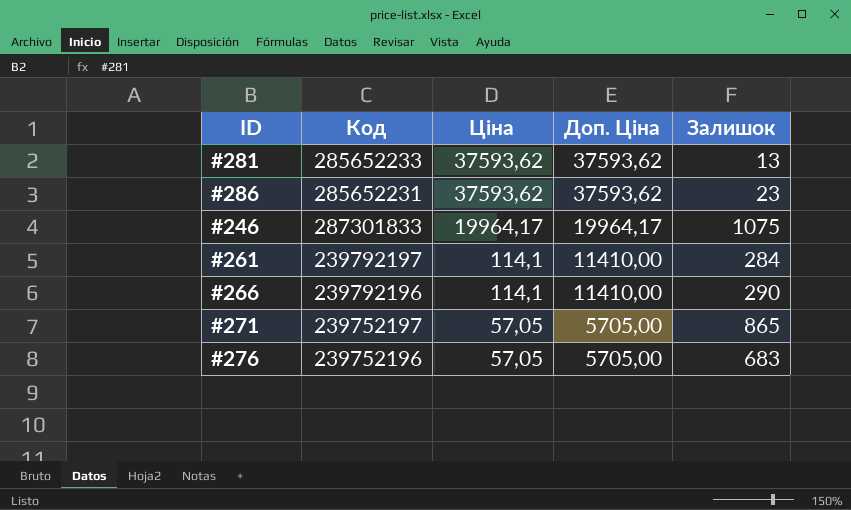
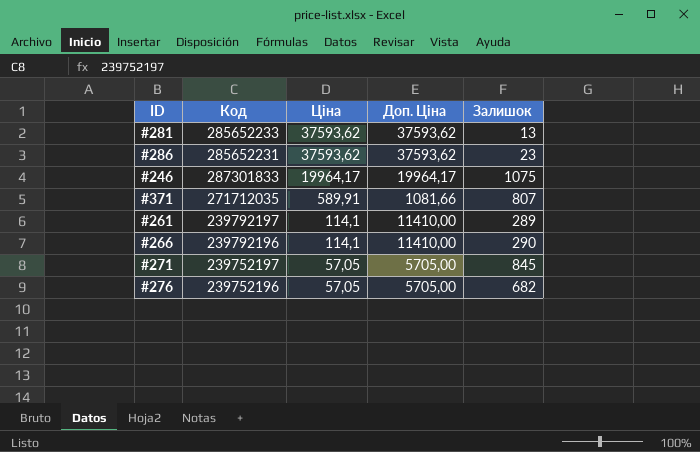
row #371: none -> 271712035 | 589,91 | 1081,66 | 807
#261 | Залишок: 284 -> 289
#271 | Залишок: 865 -> 845
#276 | Залишок: 683 -> 682

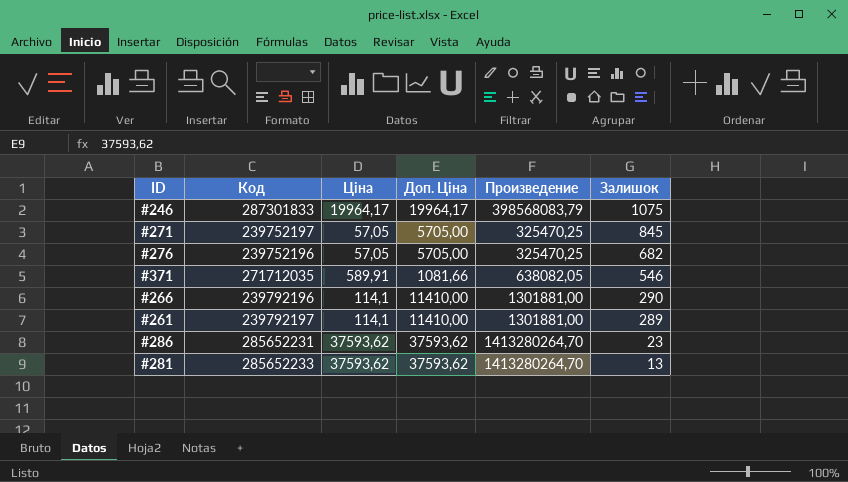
row order: Ціна descending -> Залишок descending
column Произведение | formula: none -> [Ціна] * [Доп. Ціна]
#371 | Залишок: 807 -> 546

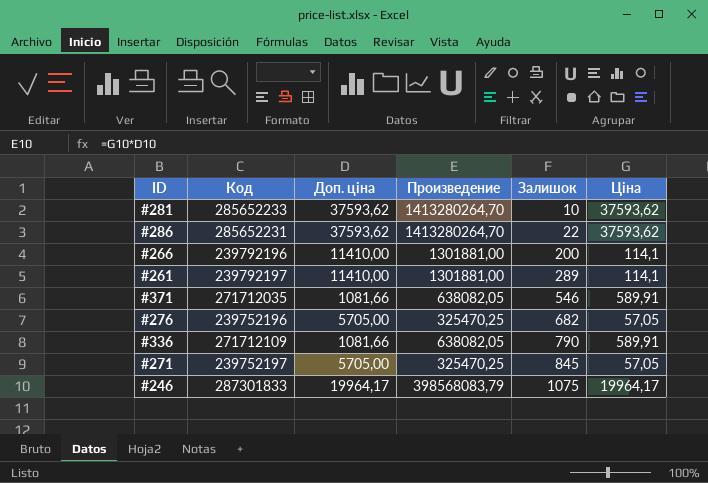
row order: Залишок descending -> Залишок ascending
column name: Доп. Ціна -> Доп. ціна
column Ціна | position: 3 -> 6
#281 | Залишок: 13 -> 10
#286 | Залишок: 23 -> 22
#266 | Залишок: 290 -> 200
row #336: none -> 271712109 | 1081,66 | 638082,05 | 790 | 589,91

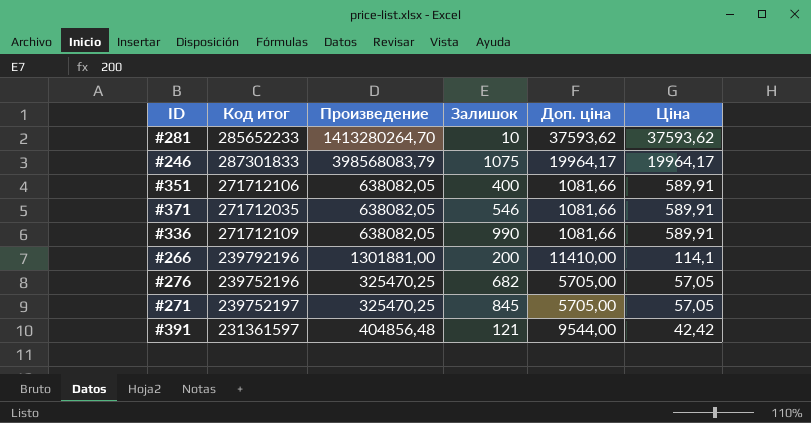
row order: Залишок ascending -> Ціна descending
column name: Код -> Код итог
column Доп. ціна | position: 3 -> 5
row #286: 285652231 | 37593,62 | 1413280264,70 | 22 | 37593,62 -> none
row #261: 239792197 | 11410,00 | 1301881,00 | 289 | 114,1 -> none
row #351: none -> 271712106 | 638082,05 | 400 | 1081,66 | 589,91
#336 | Залишок: 790 -> 990
row #391: none -> 231361597 | 404856,48 | 121 | 9544,00 | 42,42

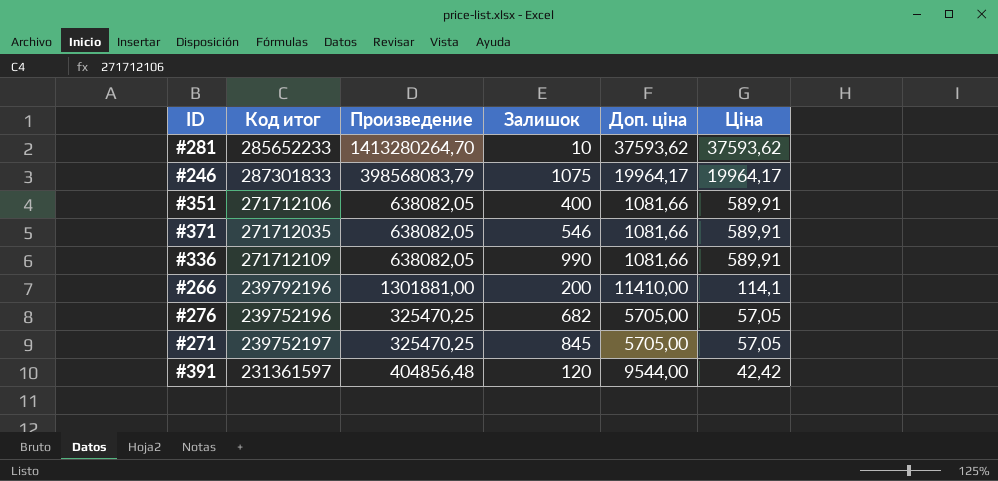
#391 | Залишок: 121 -> 120

